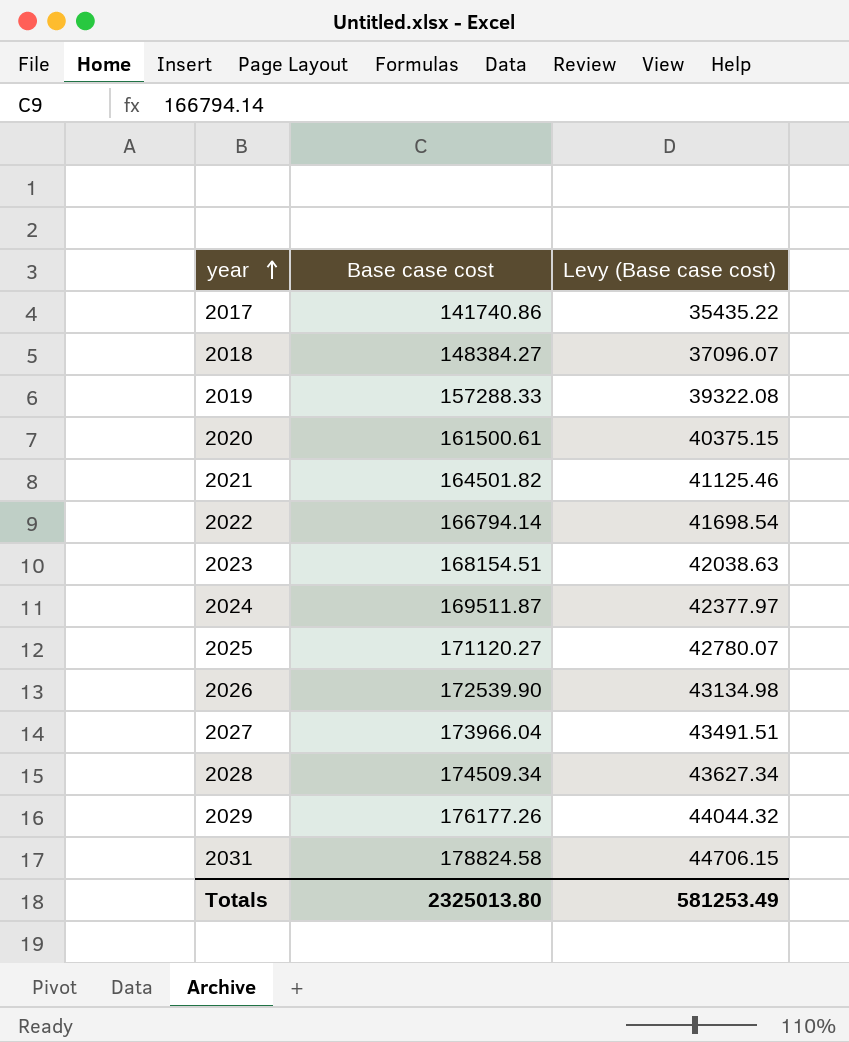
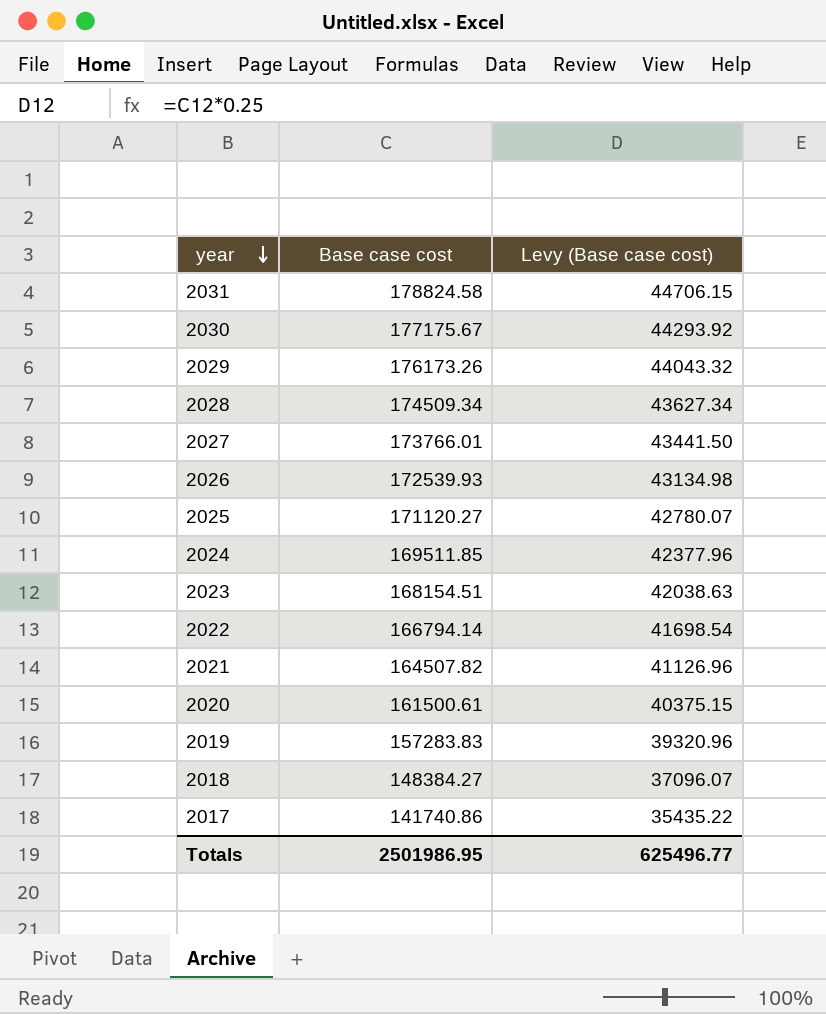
row order: year ascending -> year descending
row 2030: none -> 177175.67 | 44293.92
2029 | Base case cost: 176177.26 -> 176173.26
2029 | Levy (Base case cost): 44044.32 -> 44043.32
2027 | Base case cost: 173966.04 -> 173766.01
2027 | Levy (Base case cost): 43491.51 -> 43441.50
2026 | Base case cost: 172539.90 -> 172539.93
2024 | Base case cost: 169511.87 -> 169511.85
2024 | Levy (Base case cost): 42377.97 -> 42377.96
2021 | Base case cost: 164501.82 -> 164507.82
2021 | Levy (Base case cost): 41125.46 -> 41126.96
2019 | Base case cost: 157288.33 -> 157283.83
2019 | Levy (Base case cost): 39322.08 -> 39320.96
Totals | Base case cost: 2325013.80 -> 2501986.95
Totals | Levy (Base case cost): 581253.49 -> 625496.77

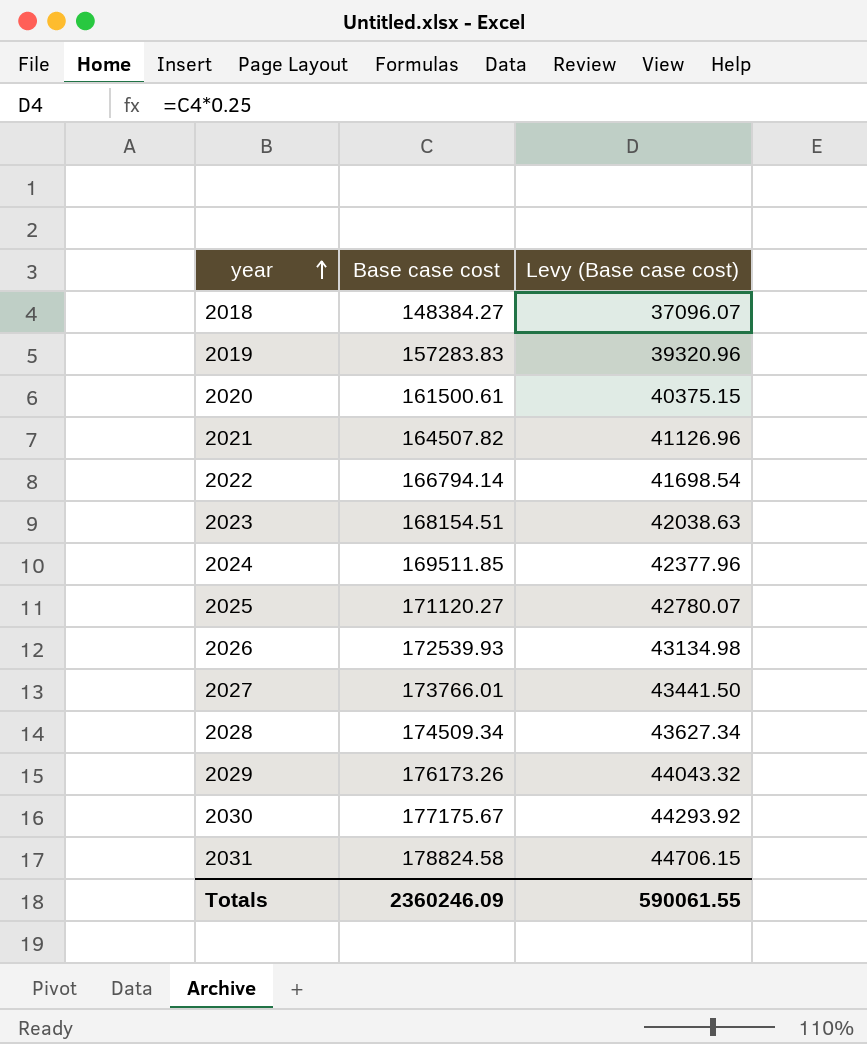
row order: year descending -> year ascending
row 2017: 141740.86 | 35435.22 -> none
Totals | Base case cost: 2501986.95 -> 2360246.09
Totals | Levy (Base case cost): 625496.77 -> 590061.55

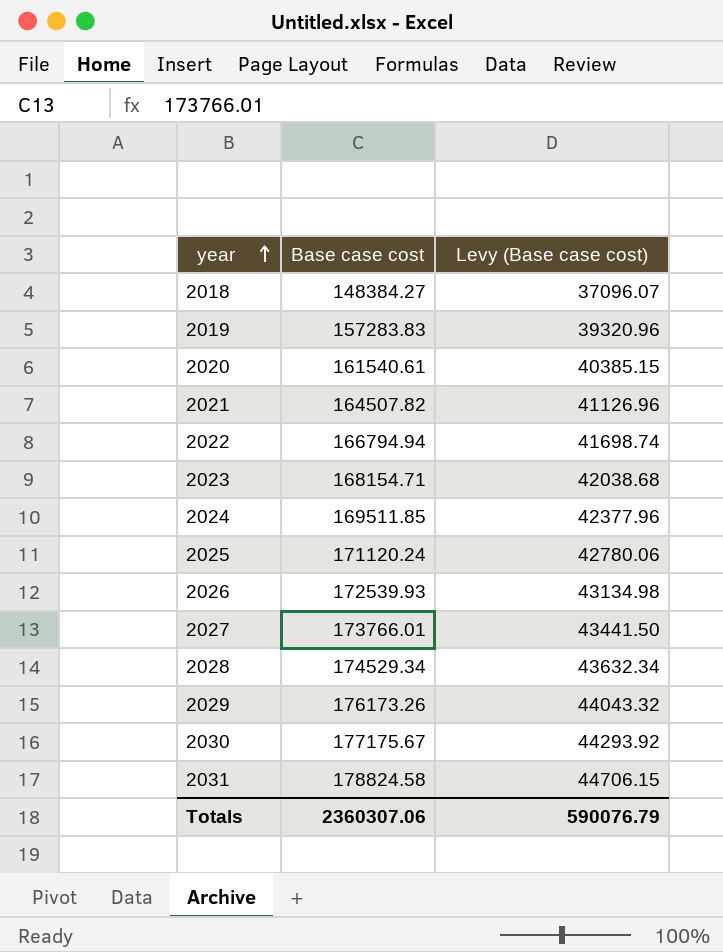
2020 | Base case cost: 161500.61 -> 161540.61
2020 | Levy (Base case cost): 40375.15 -> 40385.15
2022 | Base case cost: 166794.14 -> 166794.94
2022 | Levy (Base case cost): 41698.54 -> 41698.74
2023 | Base case cost: 168154.51 -> 168154.71
2023 | Levy (Base case cost): 42038.63 -> 42038.68
2025 | Base case cost: 171120.27 -> 171120.24
2025 | Levy (Base case cost): 42780.07 -> 42780.06
2028 | Base case cost: 174509.34 -> 174529.34
2028 | Levy (Base case cost): 43627.34 -> 43632.34
Totals | Base case cost: 2360246.09 -> 2360307.06
Totals | Levy (Base case cost): 590061.55 -> 590076.79

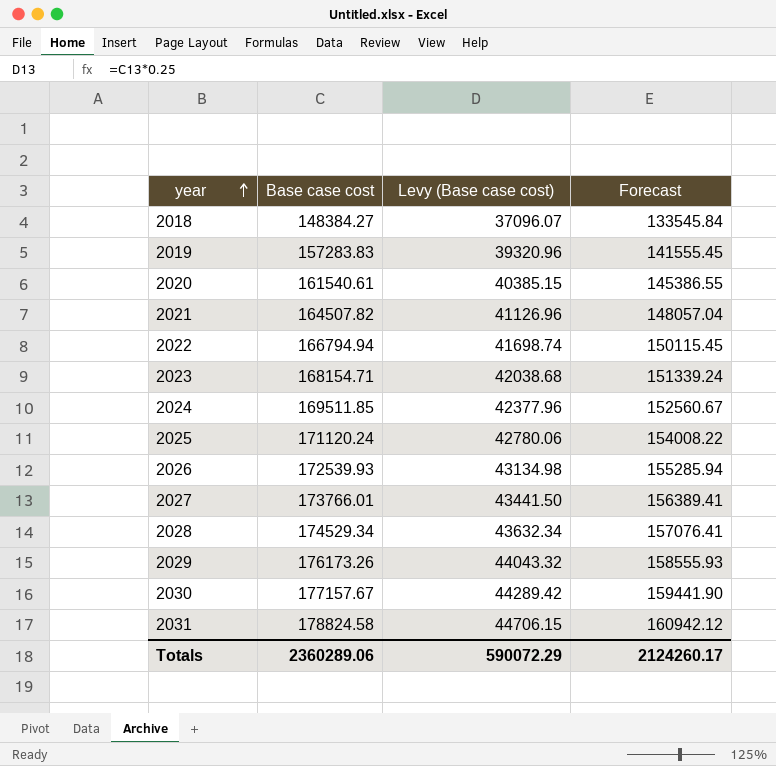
column Forecast | formula: none -> [Base case cost] * 0.9
2030 | Base case cost: 177175.67 -> 177157.67
2030 | Levy (Base case cost): 44293.92 -> 44289.42
Totals | Base case cost: 2360307.06 -> 2360289.06
Totals | Levy (Base case cost): 590076.79 -> 590072.29

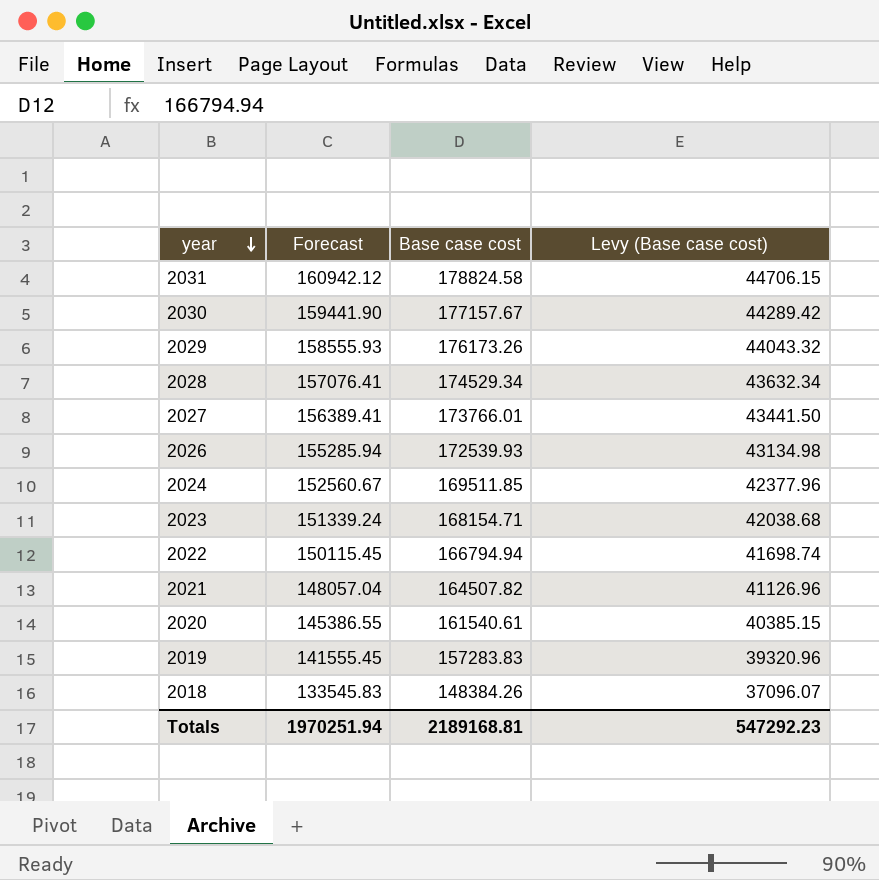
row order: year ascending -> year descending
column Forecast | position: 4 -> 2
row 2025: 171120.24 | 42780.06 | 154008.22 -> none
2018 | Forecast: 133545.84 -> 133545.83
2018 | Base case cost: 148384.27 -> 148384.26
Totals | Forecast: 2124260.17 -> 1970251.94
Totals | Base case cost: 2360289.06 -> 2189168.81
Totals | Levy (Base case cost): 590072.29 -> 547292.23

